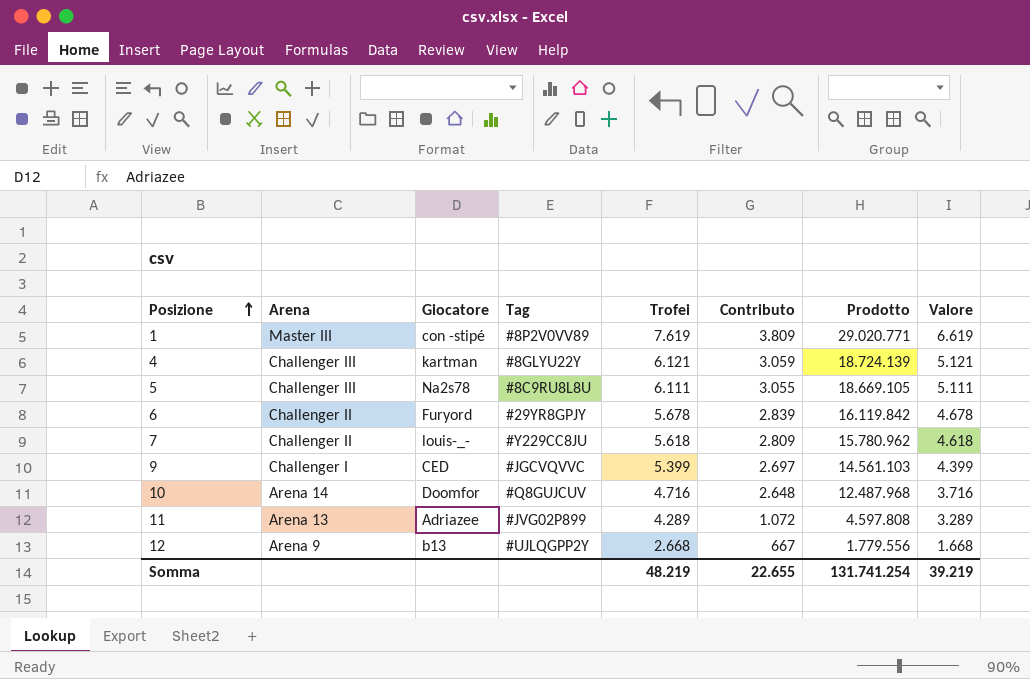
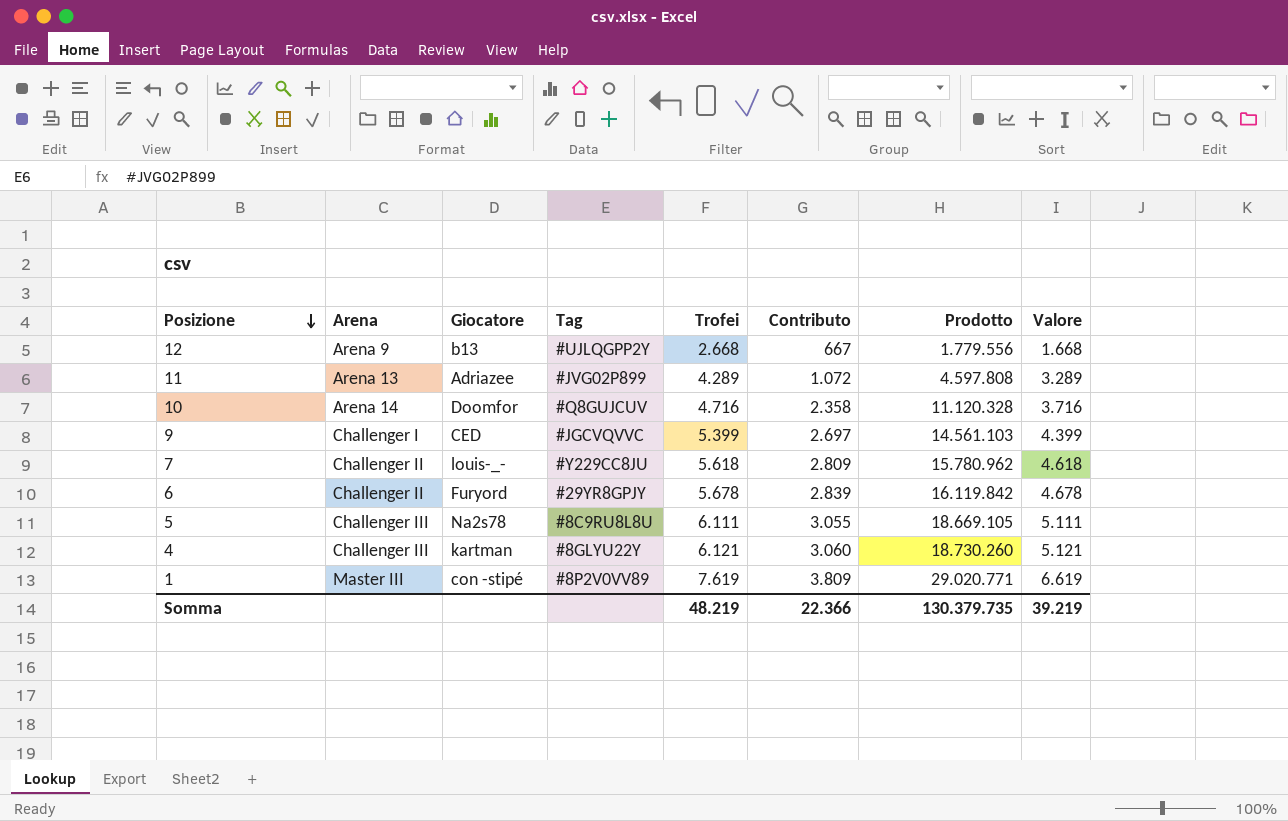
row order: Posizione ascending -> Posizione descending
10 | Contributo: 2.648 -> 2.358
10 | Prodotto: 12.487.968 -> 11.120.328
4 | Contributo: 3.059 -> 3.060
4 | Prodotto: 18.724.139 -> 18.730.260
Somma | Contributo: 22.655 -> 22.366
Somma | Prodotto: 131.741.254 -> 130.379.735

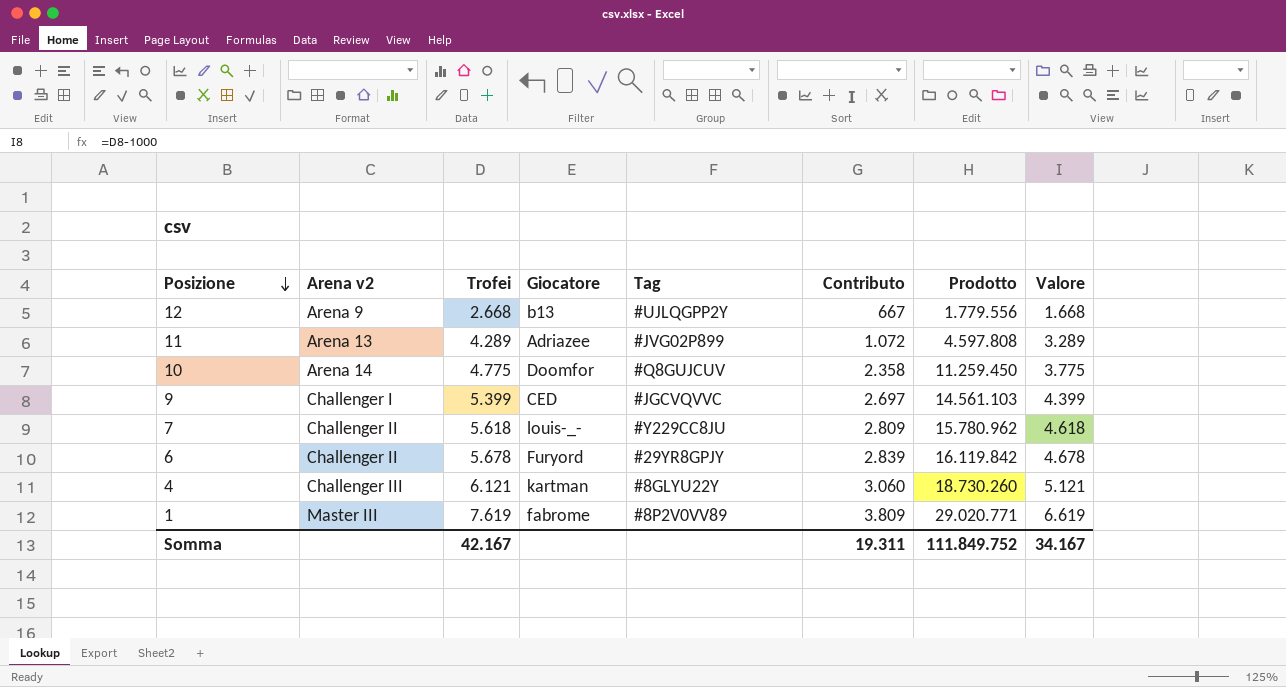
column name: Arena -> Arena v2
column Trofei | position: 5 -> 3
row 5: Challenger III | Na2s78 | #8C9RU8L8U | 6.111 | 3.055 | 18.669.105 | 5.111 -> none
10 | Trofei: 4.716 -> 4.775
10 | Prodotto: 11.120.328 -> 11.259.450
10 | Valore: 3.716 -> 3.775
1 | Giocatore: con -stipé -> fabrome
Somma | Trofei: 48.219 -> 42.167
Somma | Contributo: 22.366 -> 19.311
Somma | Prodotto: 130.379.735 -> 111.849.752
Somma | Valore: 39.219 -> 34.167

